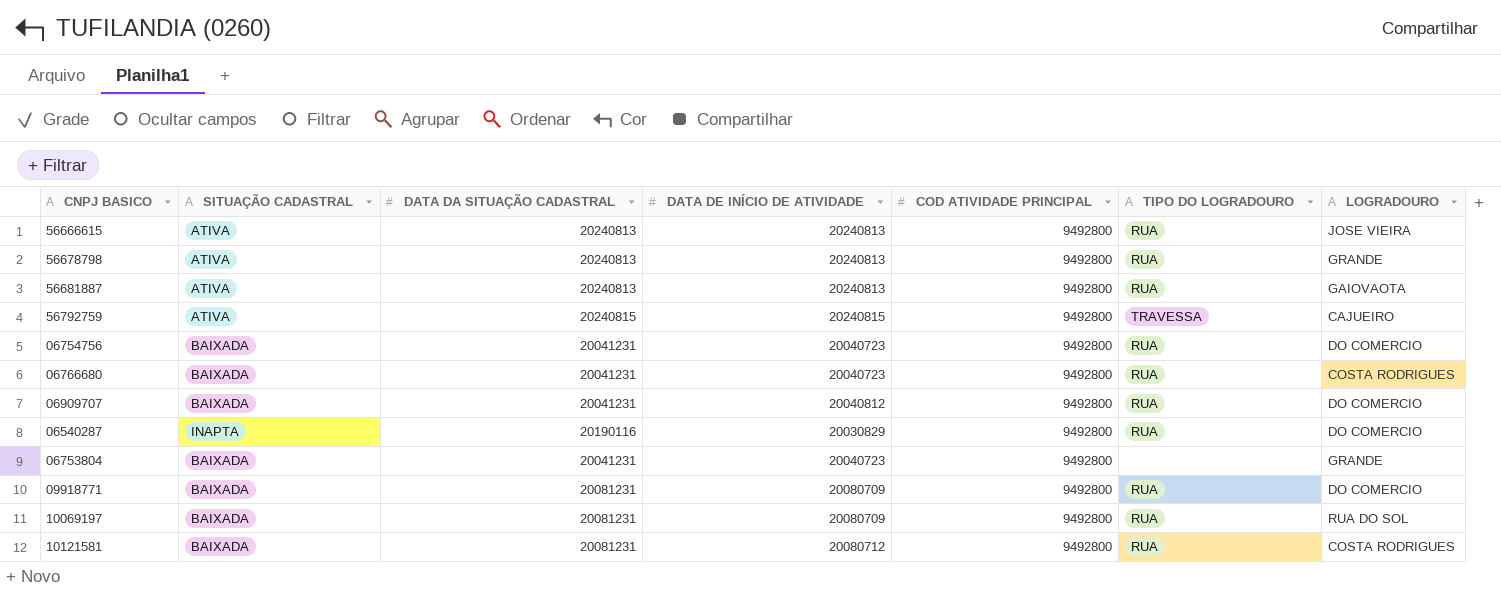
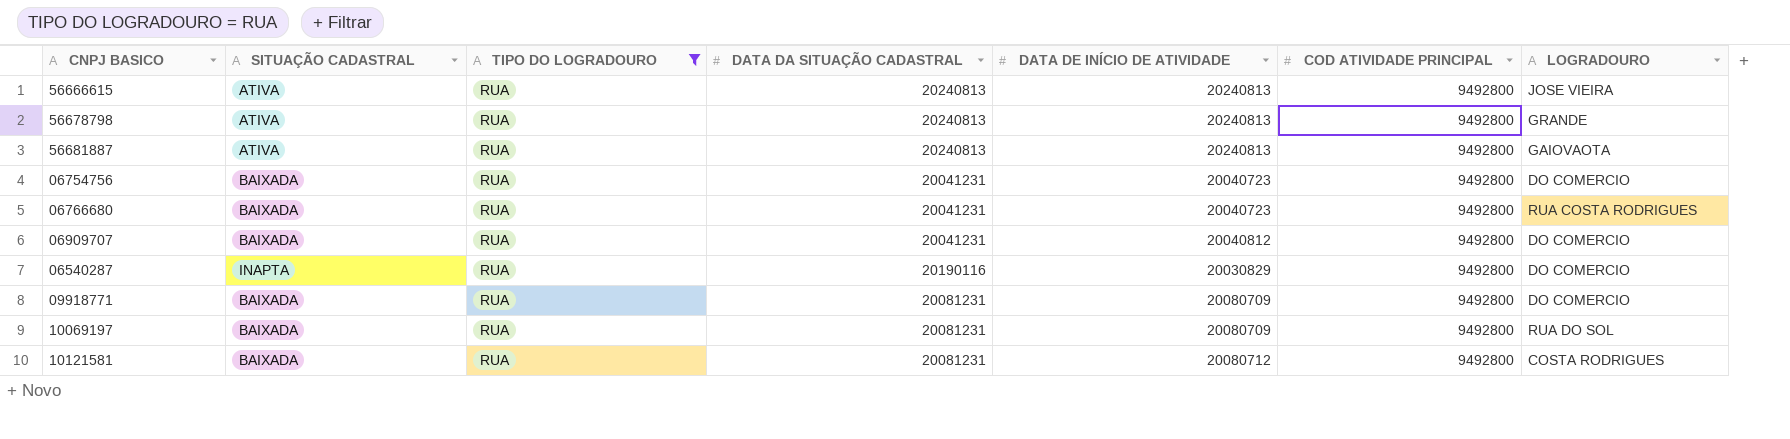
filter: none -> TIPO DO LOGRADOURO = RUA
column TIPO DO LOGRADOURO | position: 6 -> 3
06766680 | LOGRADOURO: COSTA RODRIGUES -> RUA COSTA RODRIGUES

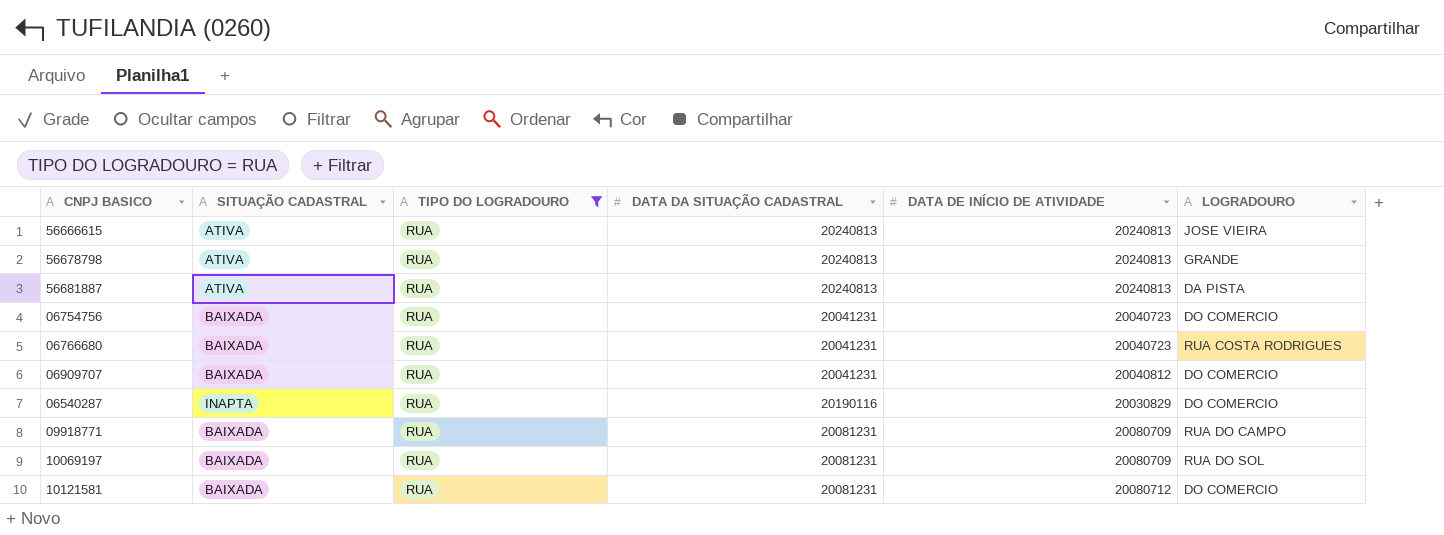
column COD ATIVIDADE PRINCIPAL | position: 6 -> none
56681887 | LOGRADOURO: GAIOVAOTA -> DA PISTA
09918771 | LOGRADOURO: DO COMERCIO -> RUA DO CAMPO
10121581 | LOGRADOURO: COSTA RODRIGUES -> DO COMERCIO

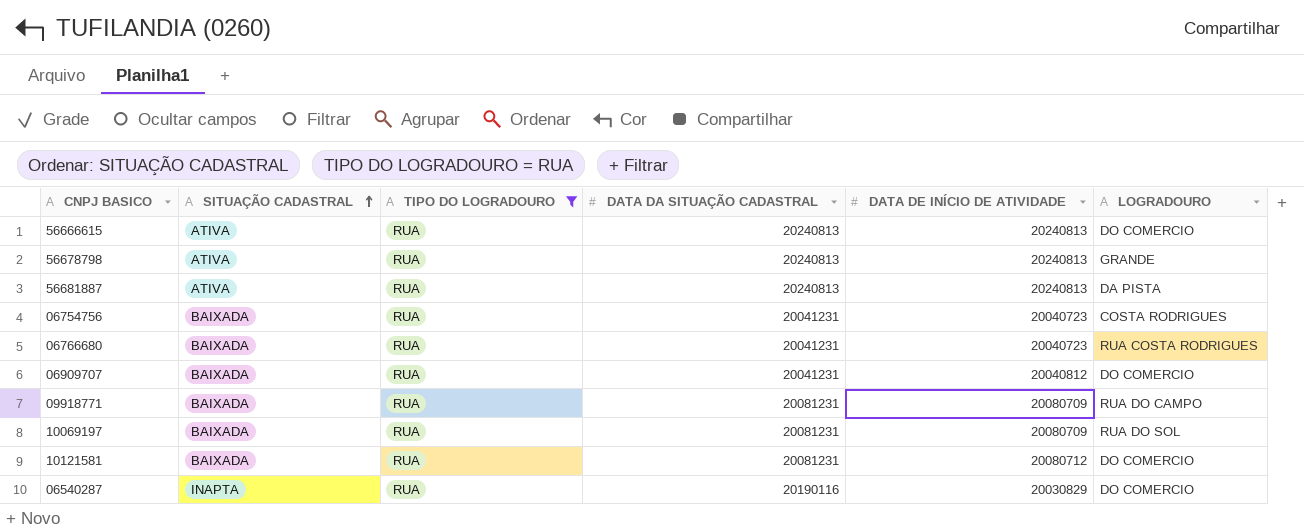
row order: none -> SITUAÇÃO CADASTRAL ascending
56666615 | LOGRADOURO: JOSE VIEIRA -> DO COMERCIO
06754756 | LOGRADOURO: DO COMERCIO -> COSTA RODRIGUES

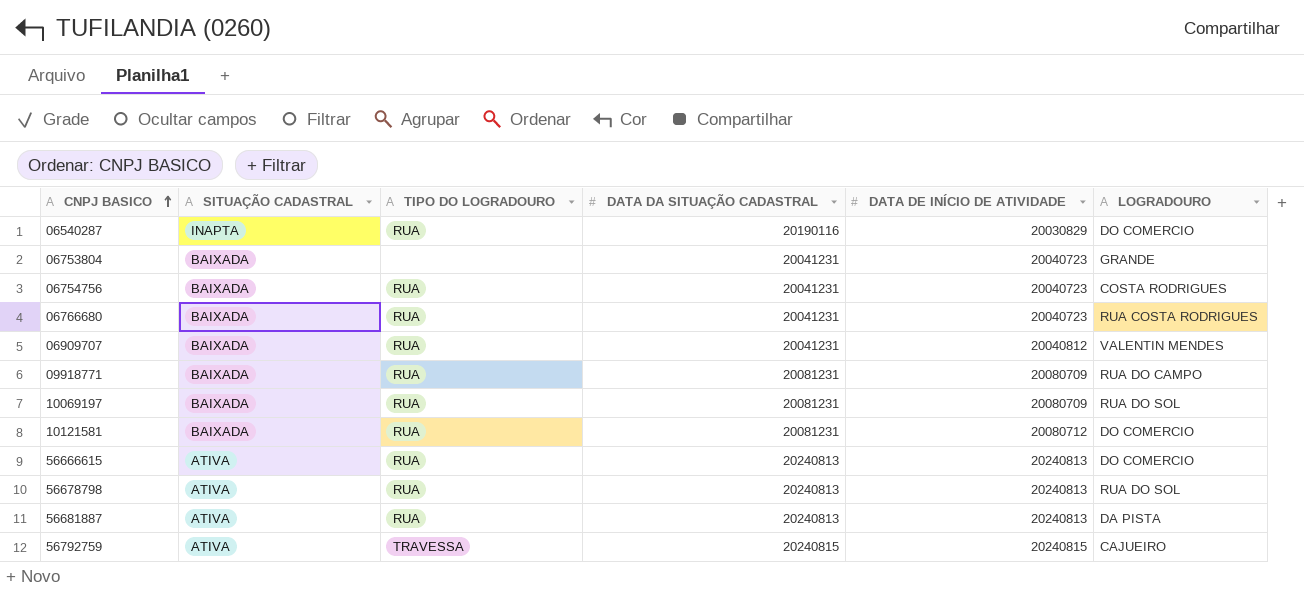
filter: TIPO DO LOGRADOURO = RUA -> none
row order: SITUAÇÃO CADASTRAL ascending -> CNPJ BASICO ascending
06909707 | LOGRADOURO: DO COMERCIO -> VALENTIN MENDES
56678798 | LOGRADOURO: GRANDE -> RUA DO SOL

